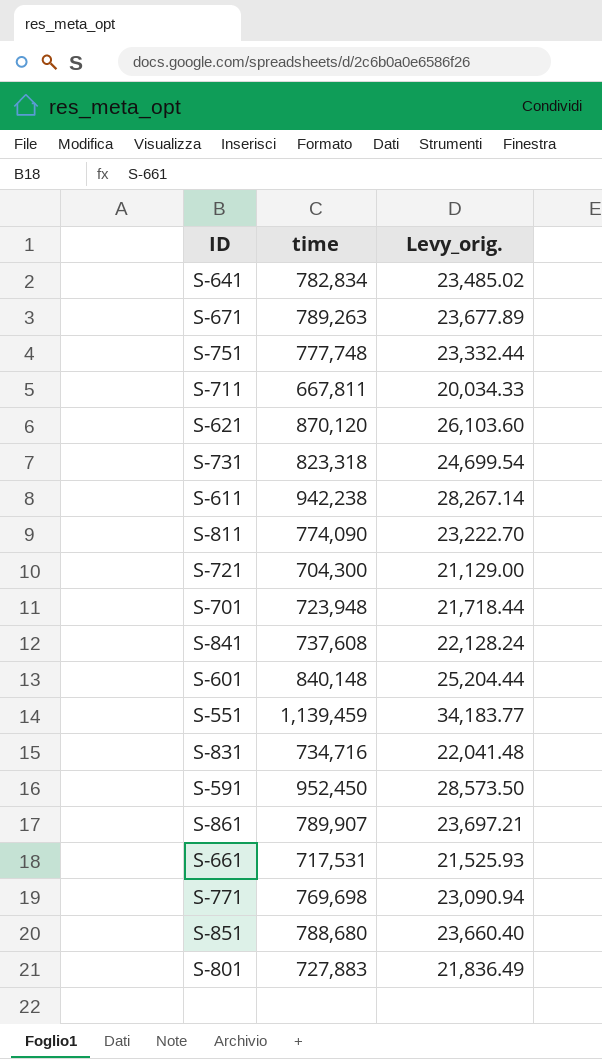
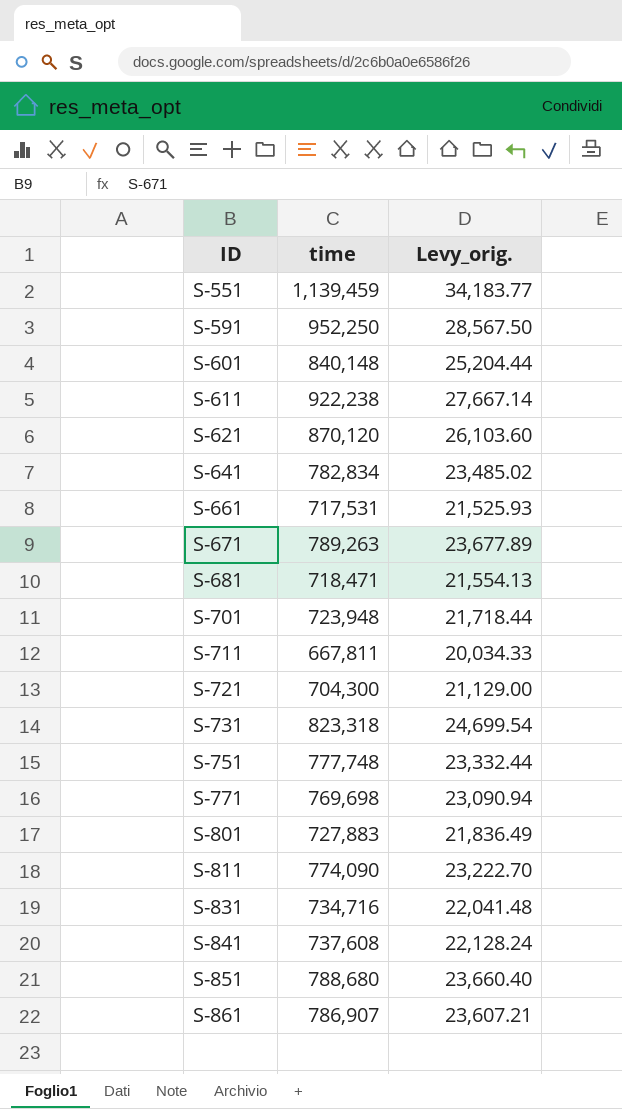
row order: none -> ID ascending
S-591 | time: 952,450 -> 952,250
S-591 | Levy_orig.: 28,573.50 -> 28,567.50
S-611 | time: 942,238 -> 922,238
S-611 | Levy_orig.: 28,267.14 -> 27,667.14
row S-681: none -> 718,471 | 21,554.13
S-861 | time: 789,907 -> 786,907
S-861 | Levy_orig.: 23,697.21 -> 23,607.21

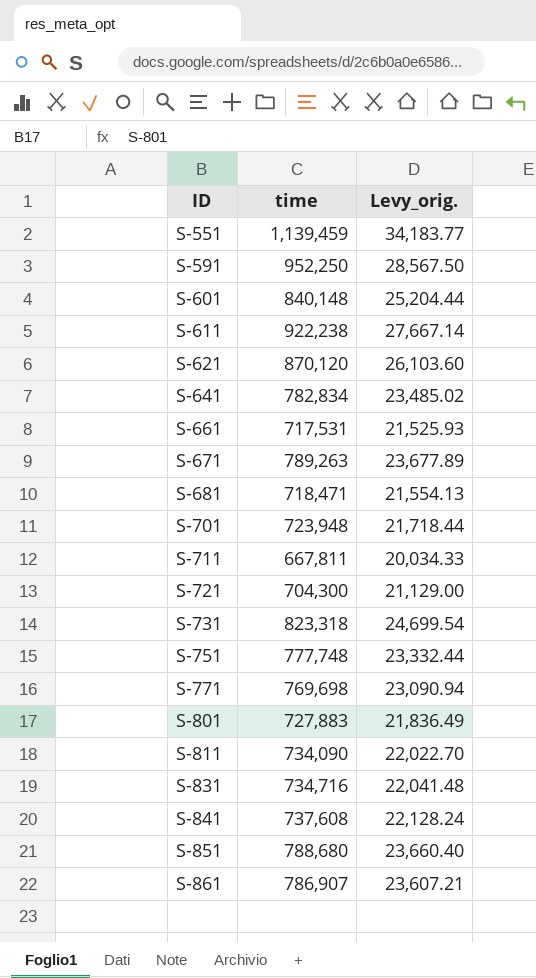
S-811 | time: 774,090 -> 734,090
S-811 | Levy_orig.: 23,222.70 -> 22,022.70

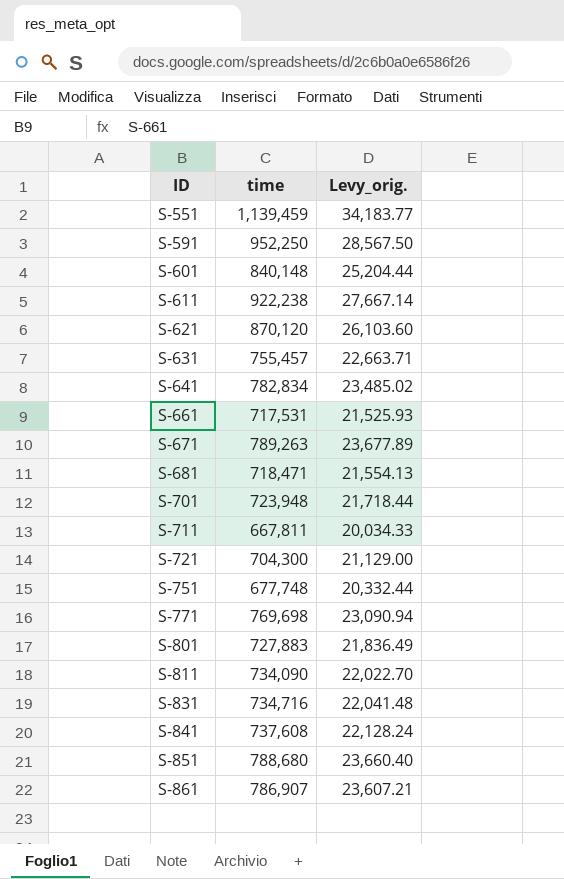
row S-731: 823,318 | 24,699.54 -> none
row S-631: none -> 755,457 | 22,663.71
S-751 | time: 777,748 -> 677,748
S-751 | Levy_orig.: 23,332.44 -> 20,332.44

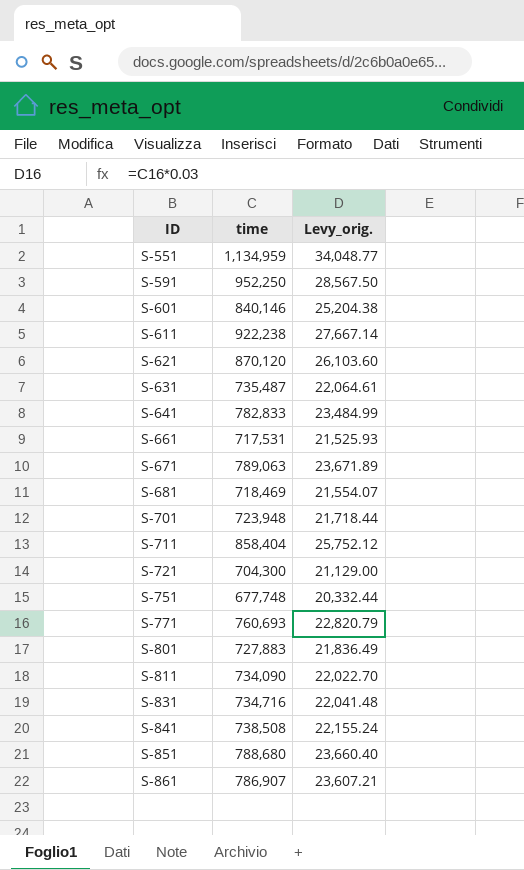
S-551 | time: 1,139,459 -> 1,134,959
S-551 | Levy_orig.: 34,183.77 -> 34,048.77
S-601 | time: 840,148 -> 840,146
S-601 | Levy_orig.: 25,204.44 -> 25,204.38
S-631 | time: 755,457 -> 735,487
S-631 | Levy_orig.: 22,663.71 -> 22,064.61
S-641 | time: 782,834 -> 782,833
S-641 | Levy_orig.: 23,485.02 -> 23,484.99
S-671 | time: 789,263 -> 789,063
S-671 | Levy_orig.: 23,677.89 -> 23,671.89
S-681 | time: 718,471 -> 718,469
S-681 | Levy_orig.: 21,554.13 -> 21,554.07
S-711 | time: 667,811 -> 858,404
S-711 | Levy_orig.: 20,034.33 -> 25,752.12
S-771 | time: 769,698 -> 760,693
S-771 | Levy_orig.: 23,090.94 -> 22,820.79
S-841 | time: 737,608 -> 738,508
S-841 | Levy_orig.: 22,128.24 -> 22,155.24

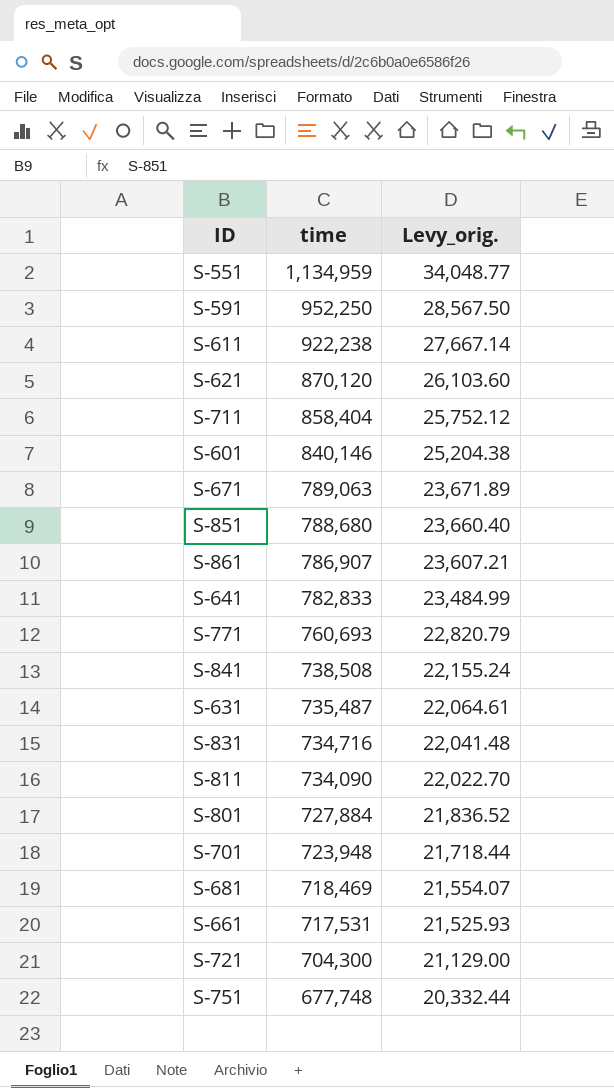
row order: ID ascending -> time descending
S-801 | time: 727,883 -> 727,884
S-801 | Levy_orig.: 21,836.49 -> 21,836.52

